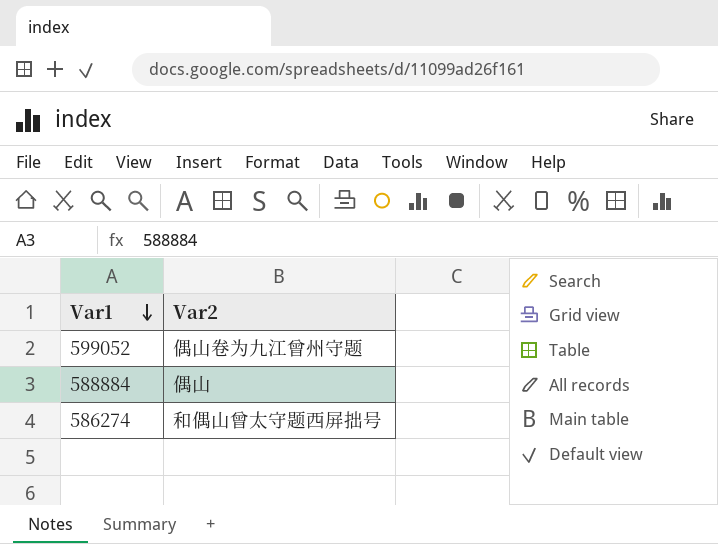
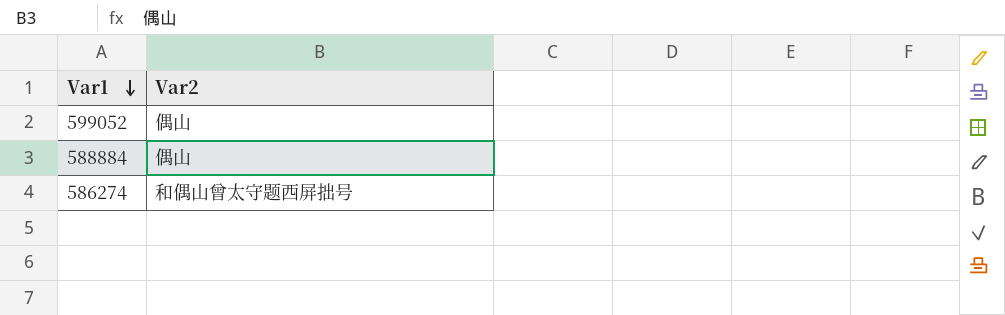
599052 | Var2: 偶山卷为九江曾州守题 -> 偶山

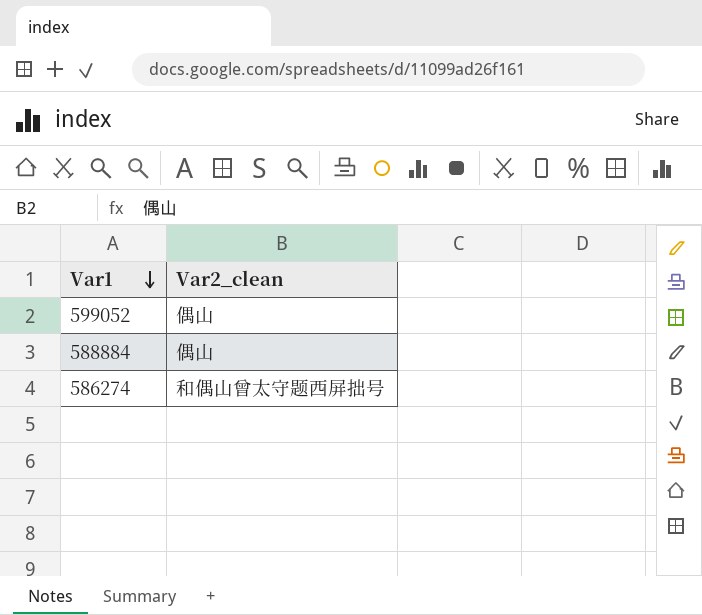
column name: Var2 -> Var2_clean

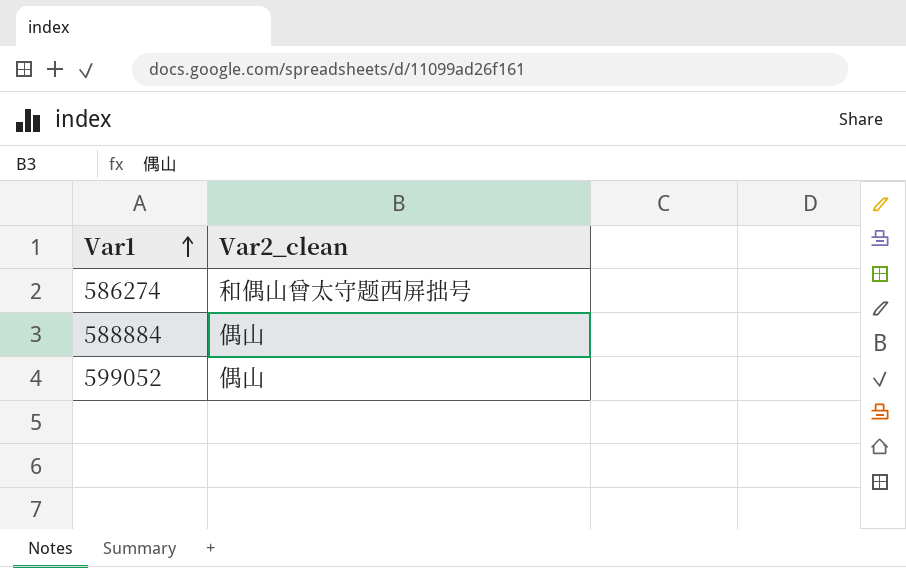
row order: Var1 descending -> Var1 ascending

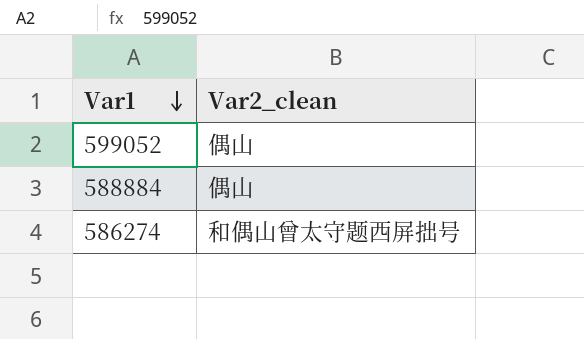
row order: Var1 ascending -> Var1 descending

